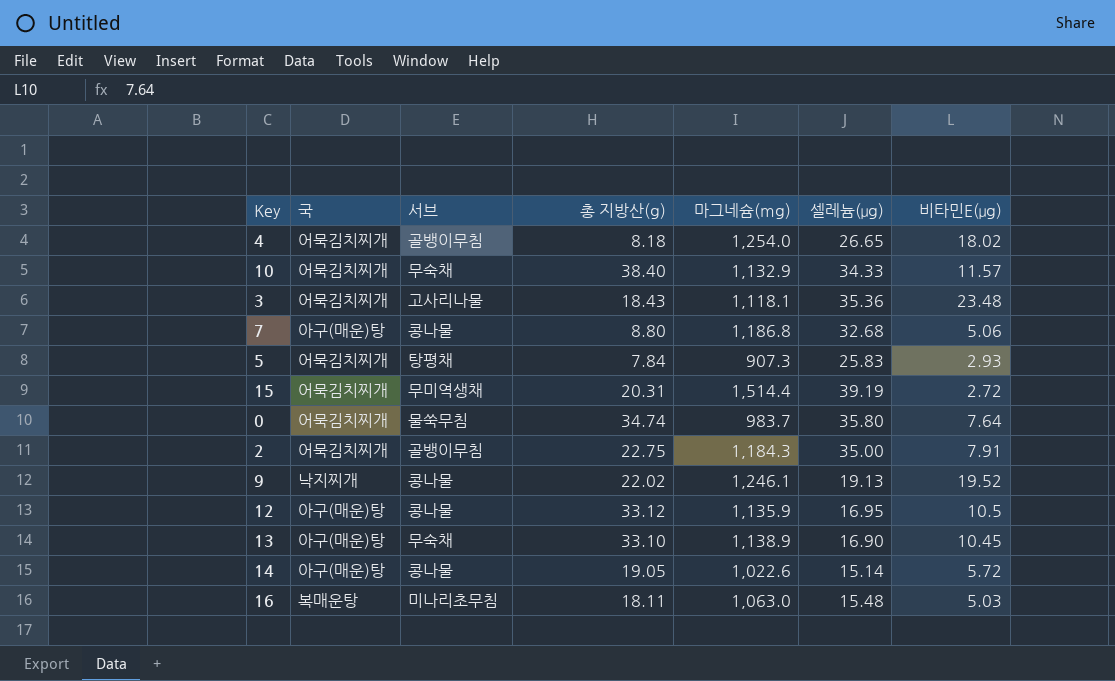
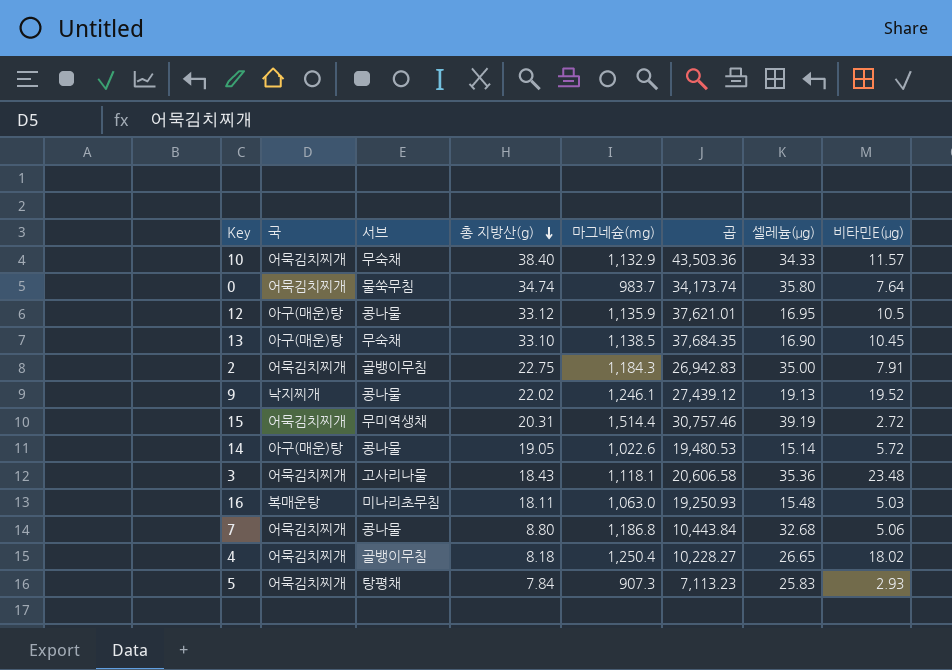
row order: none -> 총 지방산(g) descending
column 곱 | formula: none -> [총 지방산(g)] * [마그네슘(mg)]
13 | 마그네슘(mg): 1,138.9 -> 1,138.5
7 | 국: 아구(매운)탕 -> 어묵김치찌개
4 | 마그네슘(mg): 1,254.0 -> 1,250.4

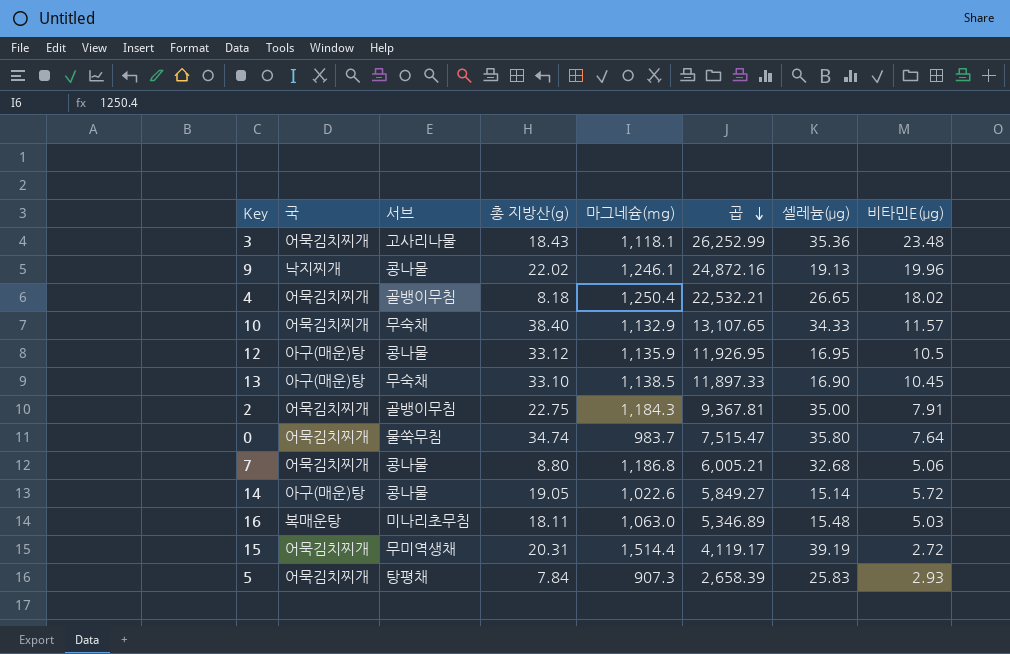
row order: 총 지방산(g) descending -> 곱 descending
column 곱 | formula: [총 지방산(g)] * [마그네슘(mg)] -> [마그네슘(mg)] * [비타민E(μg)]
9 | 비타민E(μg): 19.52 -> 19.96

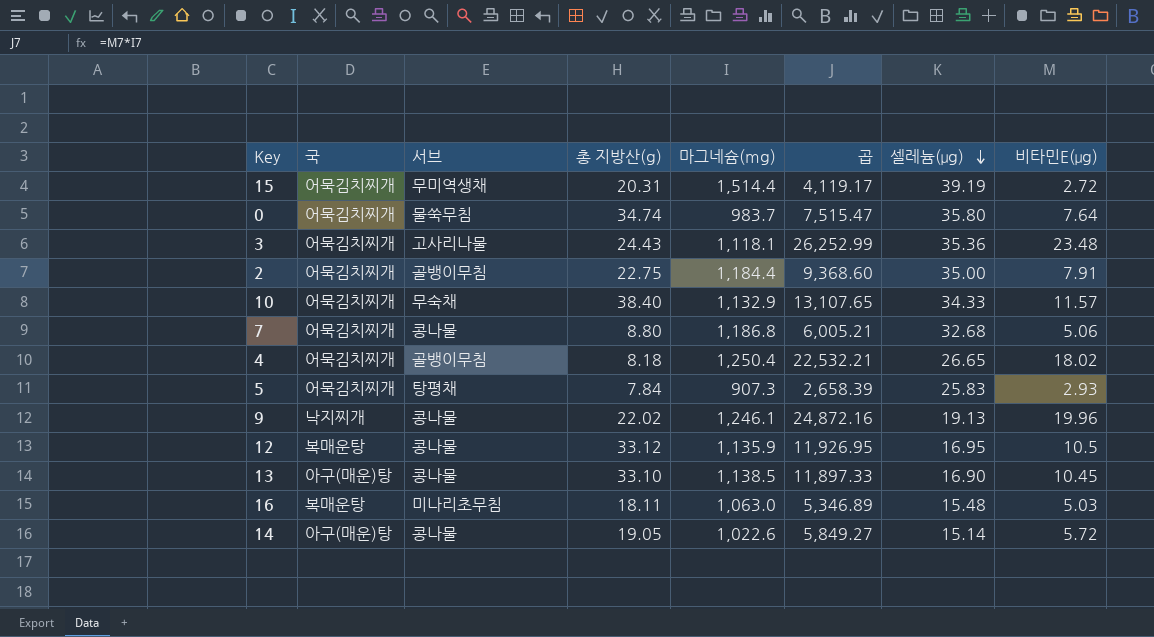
row order: 곱 descending -> 셀레늄(μg) descending
3 | 총 지방산(g): 18.43 -> 24.43
2 | 마그네슘(mg): 1,184.3 -> 1,184.4
2 | 곱: 9,367.81 -> 9,368.60
12 | 국: 아구(매운)탕 -> 복매운탕
13 | 서브: 무숙채 -> 콩나물

